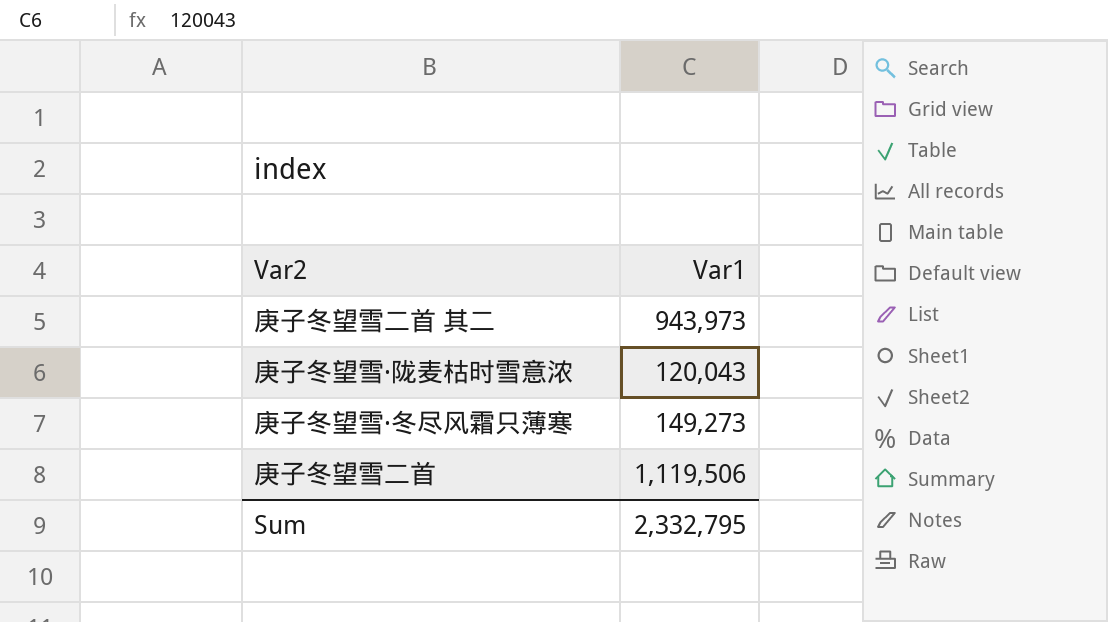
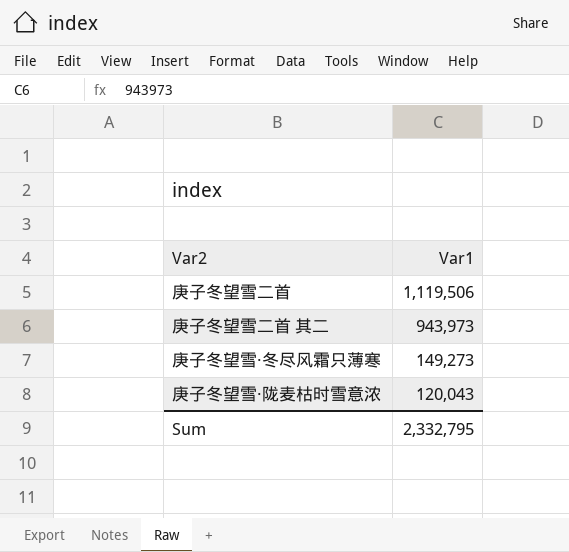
row order: none -> Var1 descending

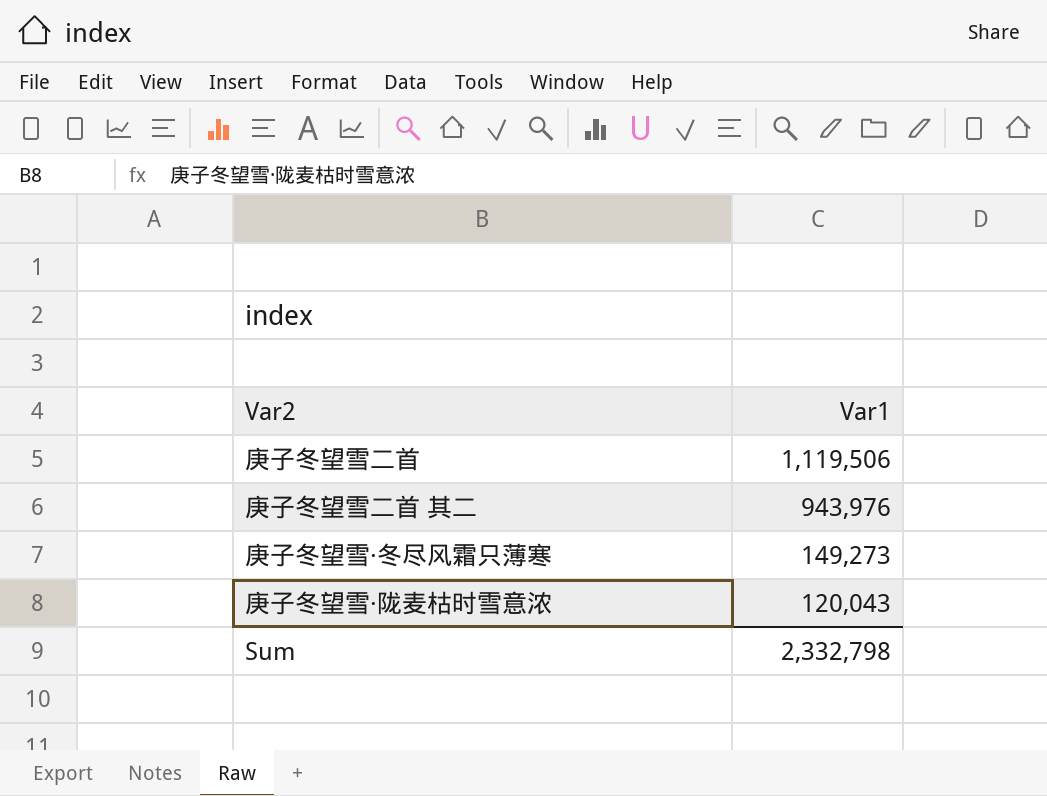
庚子冬望雪二首 其二 | Var1: 943,973 -> 943,976
Sum | Var1: 2,332,795 -> 2,332,798

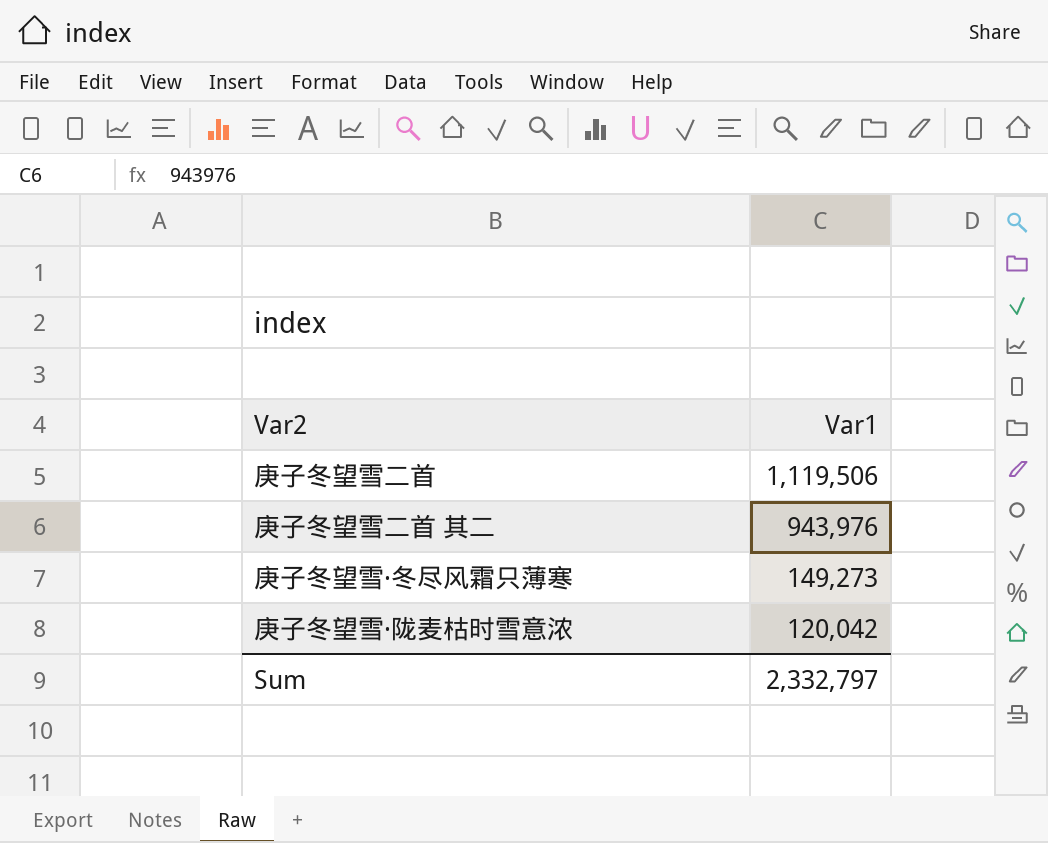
庚子冬望雪·陇麦枯时雪意浓 | Var1: 120,043 -> 120,042
Sum | Var1: 2,332,798 -> 2,332,797

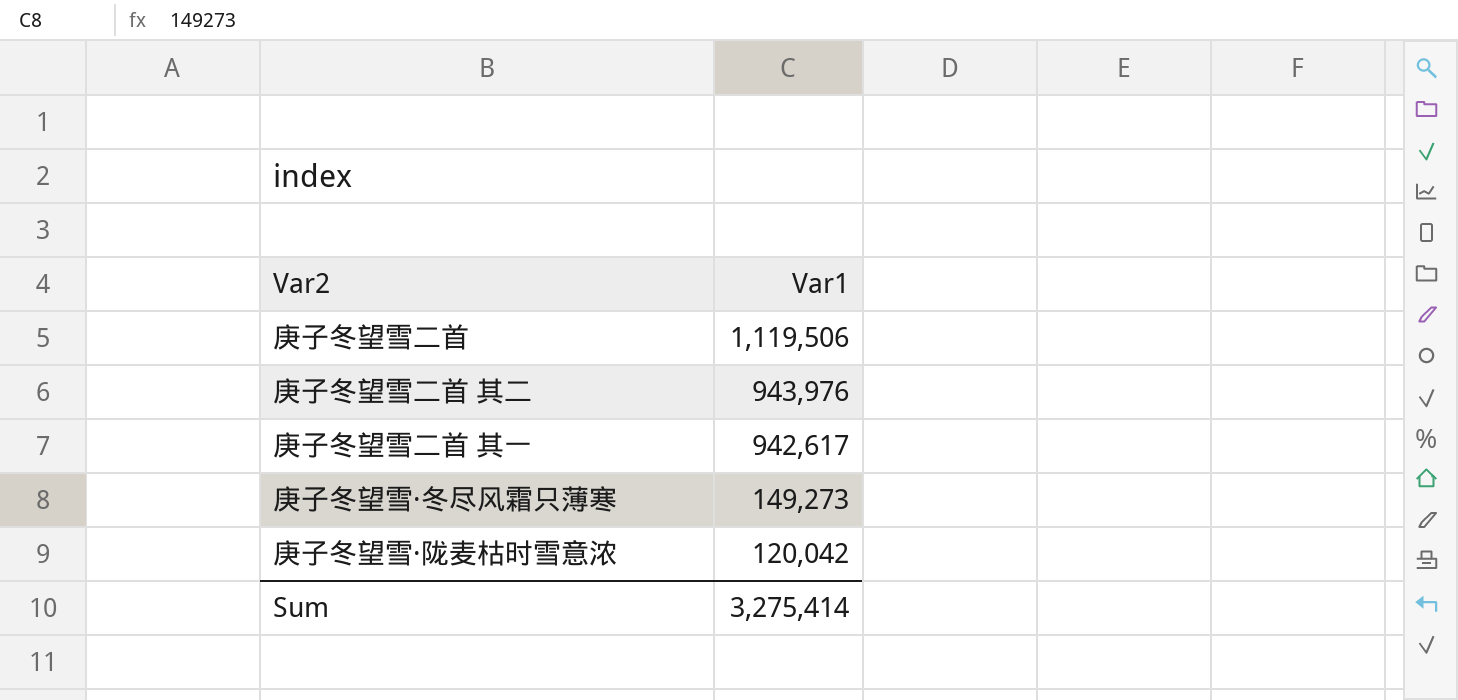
row 庚子冬望雪二首 其一: none -> 942,617
Sum | Var1: 2,332,797 -> 3,275,414

